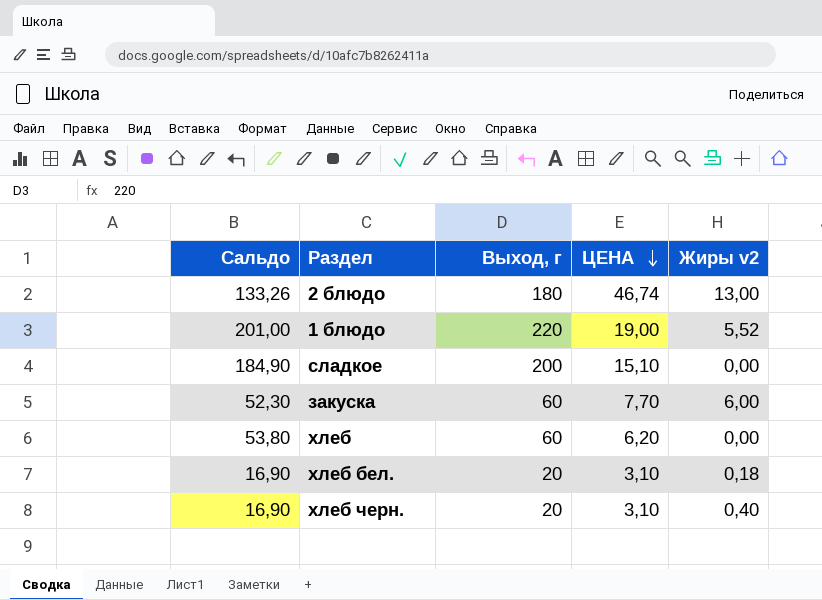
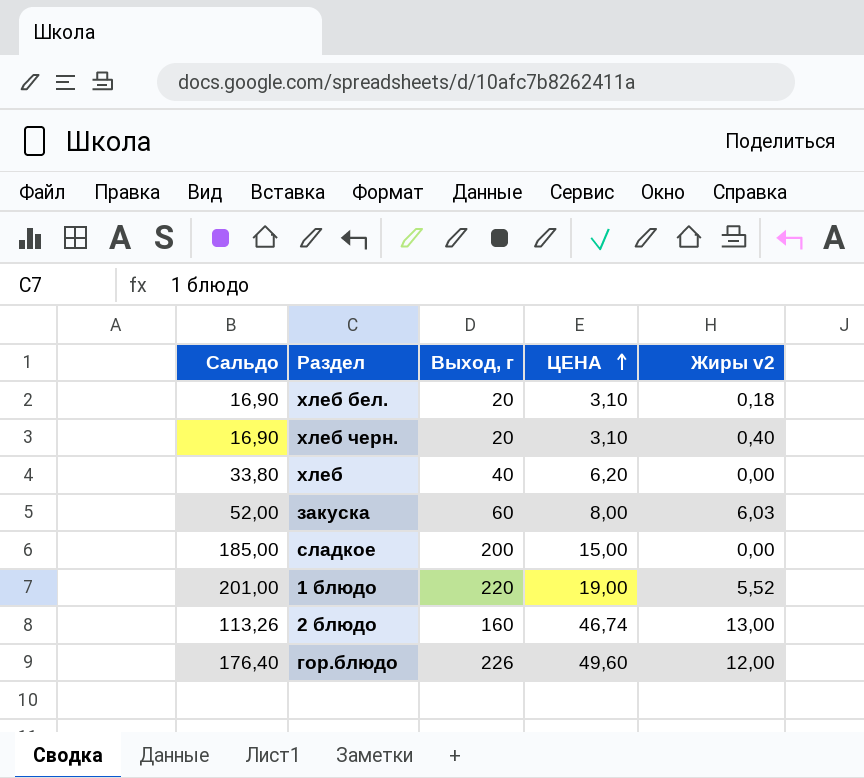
row order: ЦЕНА descending -> ЦЕНА ascending
хлеб | Сальдо: 53,80 -> 33,80
хлеб | Выход, г: 60 -> 40
закуска | Сальдо: 52,30 -> 52,00
закуска | ЦЕНА: 7,70 -> 8,00
закуска | Жиры v2: 6,00 -> 6,03
сладкое | Сальдо: 184,90 -> 185,00
сладкое | ЦЕНА: 15,10 -> 15,00
2 блюдо | Сальдо: 133,26 -> 113,26
2 блюдо | Выход, г: 180 -> 160
row гор.блюдо: none -> 176,40 | 226 | 49,60 | 12,00

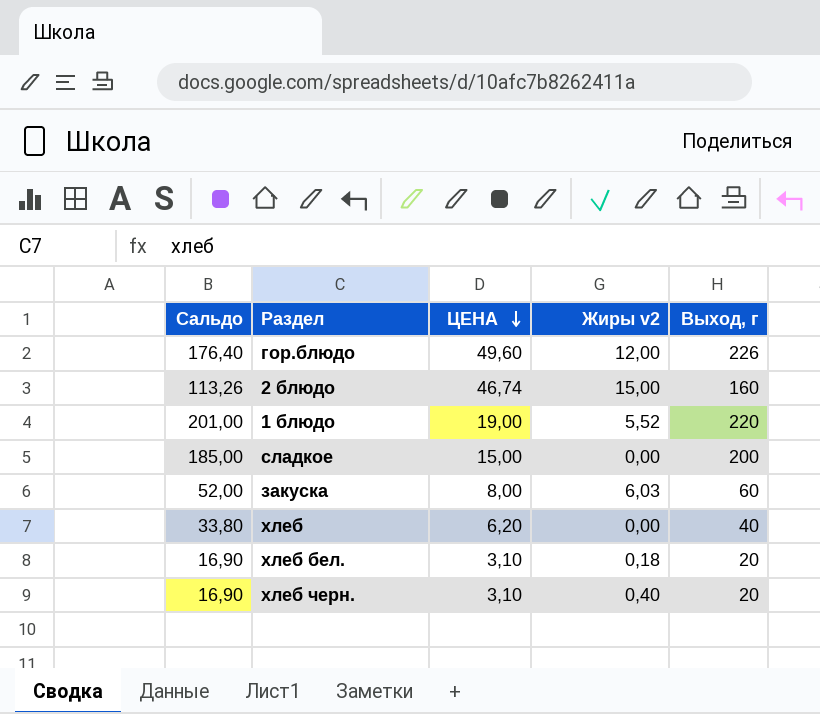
row order: ЦЕНА ascending -> ЦЕНА descending
column Выход, г | position: 3 -> 5
2 блюдо | Жиры v2: 13,00 -> 15,00

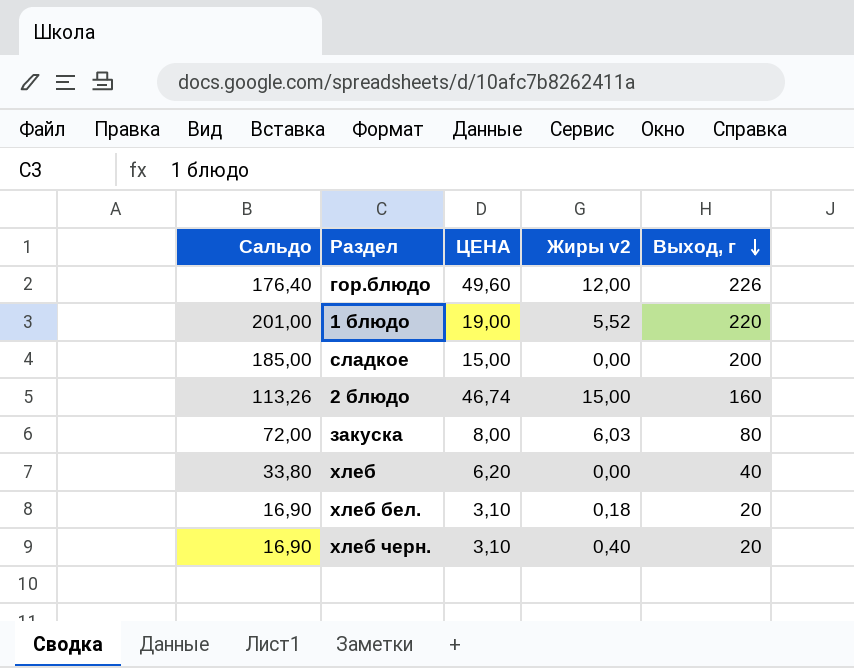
row order: ЦЕНА descending -> Выход, г descending
закуска | Сальдо: 52,00 -> 72,00
закуска | Выход, г: 60 -> 80

